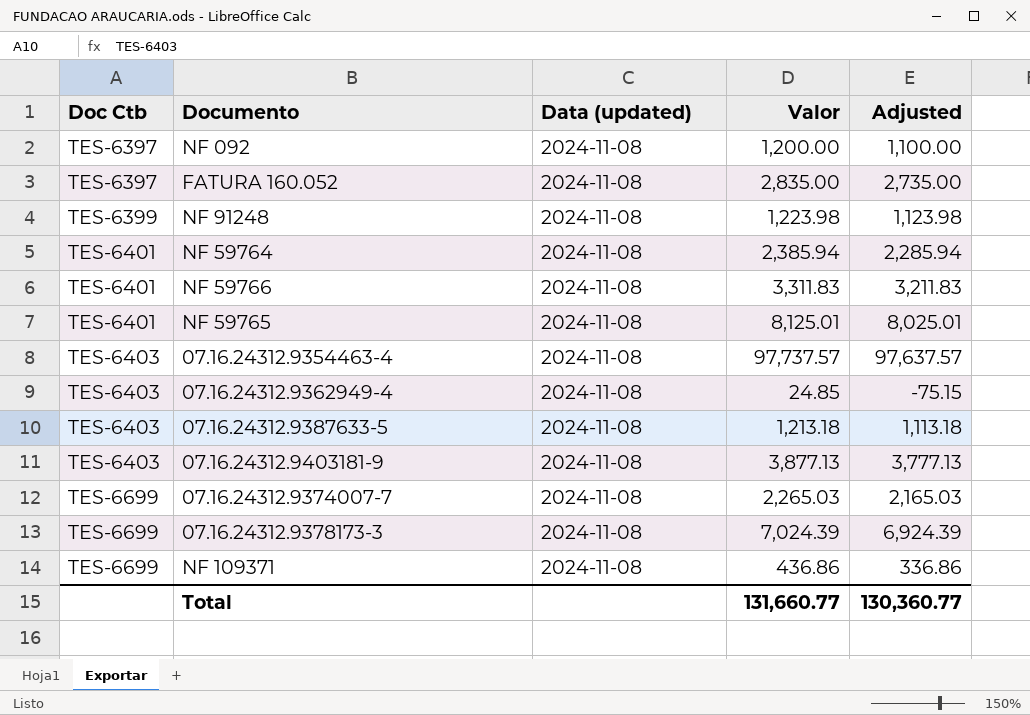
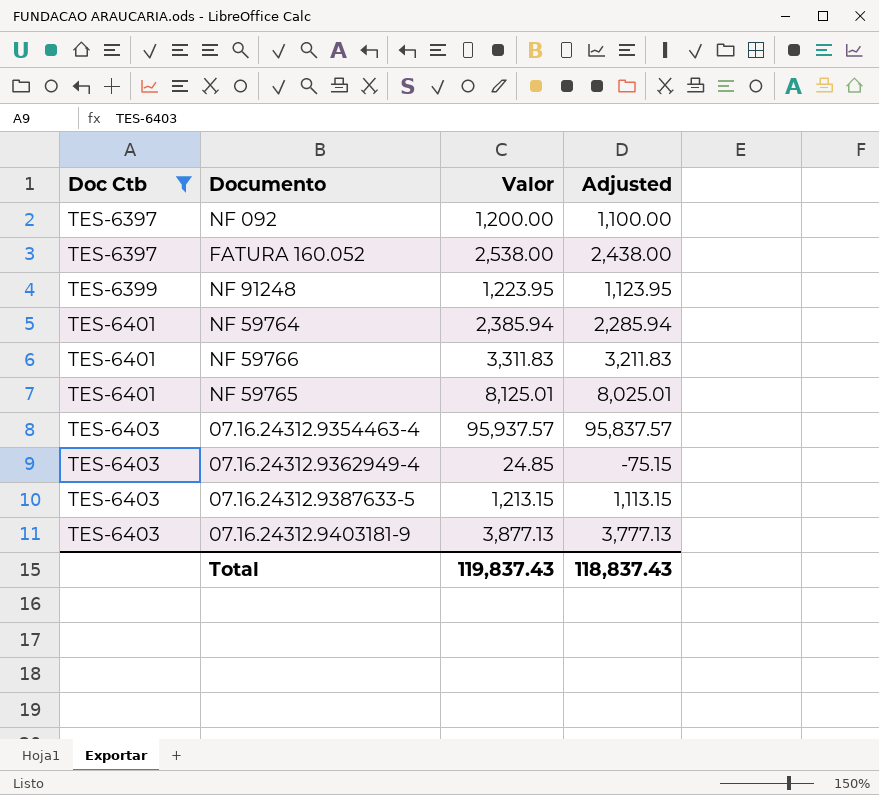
filter: none -> Doc Ctb != TES-6699
column Data (updated) | position: 3 -> none
FATURA 160.052 | Valor: 2,835.00 -> 2,538.00
FATURA 160.052 | Adjusted: 2,735.00 -> 2,438.00
NF 91248 | Valor: 1,223.98 -> 1,223.95
NF 91248 | Adjusted: 1,123.98 -> 1,123.95
07.16.24312.9354463-4 | Valor: 97,737.57 -> 95,937.57
07.16.24312.9354463-4 | Adjusted: 97,637.57 -> 95,837.57
07.16.24312.9387633-5 | Valor: 1,213.18 -> 1,213.15
07.16.24312.9387633-5 | Adjusted: 1,113.18 -> 1,113.15
Total | Valor: 131,660.77 -> 119,837.43
Total | Adjusted: 130,360.77 -> 118,837.43

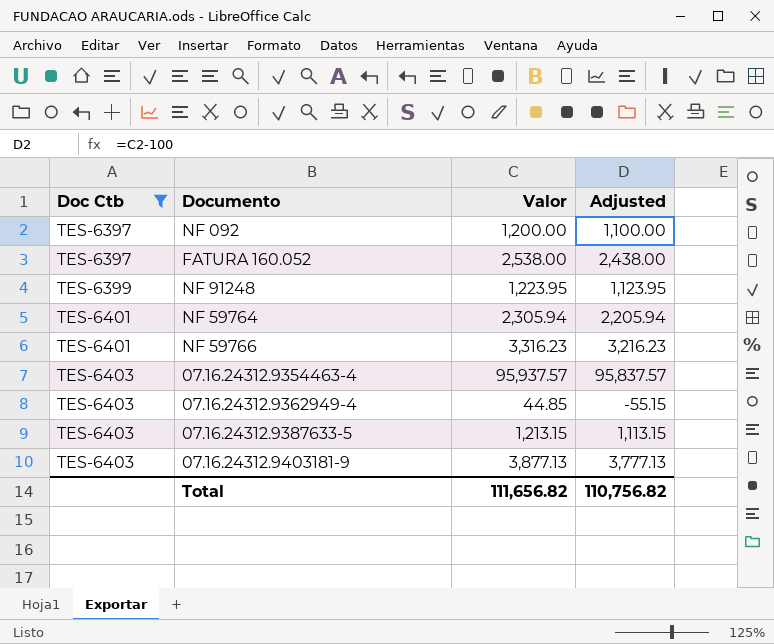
row NF 59765: TES-6401 | 8,125.01 | 8,025.01 -> none
NF 59764 | Valor: 2,385.94 -> 2,305.94
NF 59764 | Adjusted: 2,285.94 -> 2,205.94
NF 59766 | Valor: 3,311.83 -> 3,316.23
NF 59766 | Adjusted: 3,211.83 -> 3,216.23
07.16.24312.9362949-4 | Valor: 24.85 -> 44.85
07.16.24312.9362949-4 | Adjusted: -75.15 -> -55.15
Total | Valor: 119,837.43 -> 111,656.82
Total | Adjusted: 118,837.43 -> 110,756.82

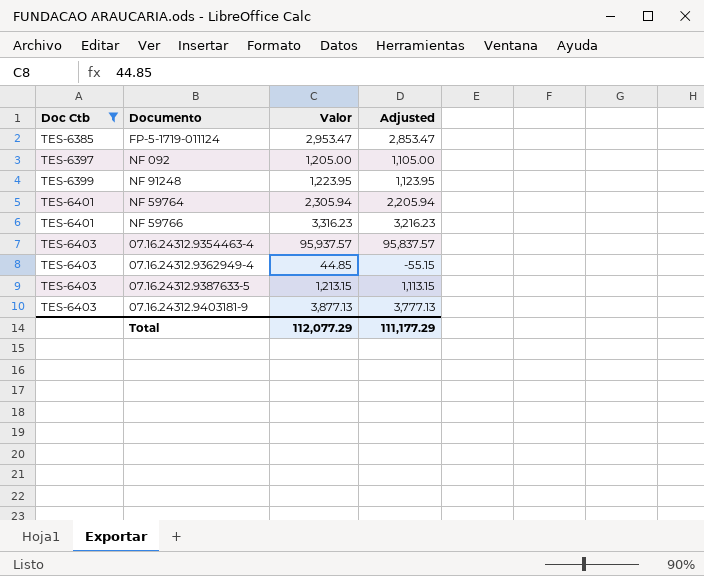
row FATURA 160.052: TES-6397 | 2,538.00 | 2,438.00 -> none
row FP-5-1719-011124: none -> TES-6385 | 2,953.47 | 2,853.47
NF 092 | Valor: 1,200.00 -> 1,205.00
NF 092 | Adjusted: 1,100.00 -> 1,105.00
Total | Valor: 111,656.82 -> 112,077.29
Total | Adjusted: 110,756.82 -> 111,177.29

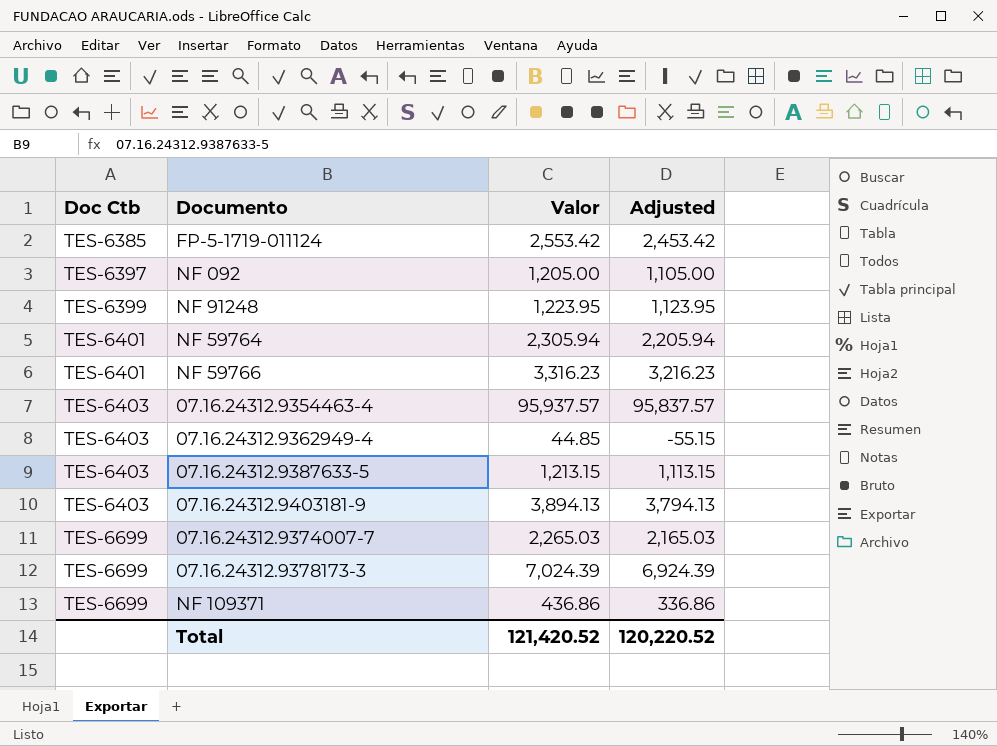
filter: Doc Ctb != TES-6699 -> none
FP-5-1719-011124 | Valor: 2,953.47 -> 2,553.42
FP-5-1719-011124 | Adjusted: 2,853.47 -> 2,453.42
07.16.24312.9403181-9 | Valor: 3,877.13 -> 3,894.13
07.16.24312.9403181-9 | Adjusted: 3,777.13 -> 3,794.13
Total | Valor: 112,077.29 -> 121,420.52
Total | Adjusted: 111,177.29 -> 120,220.52

